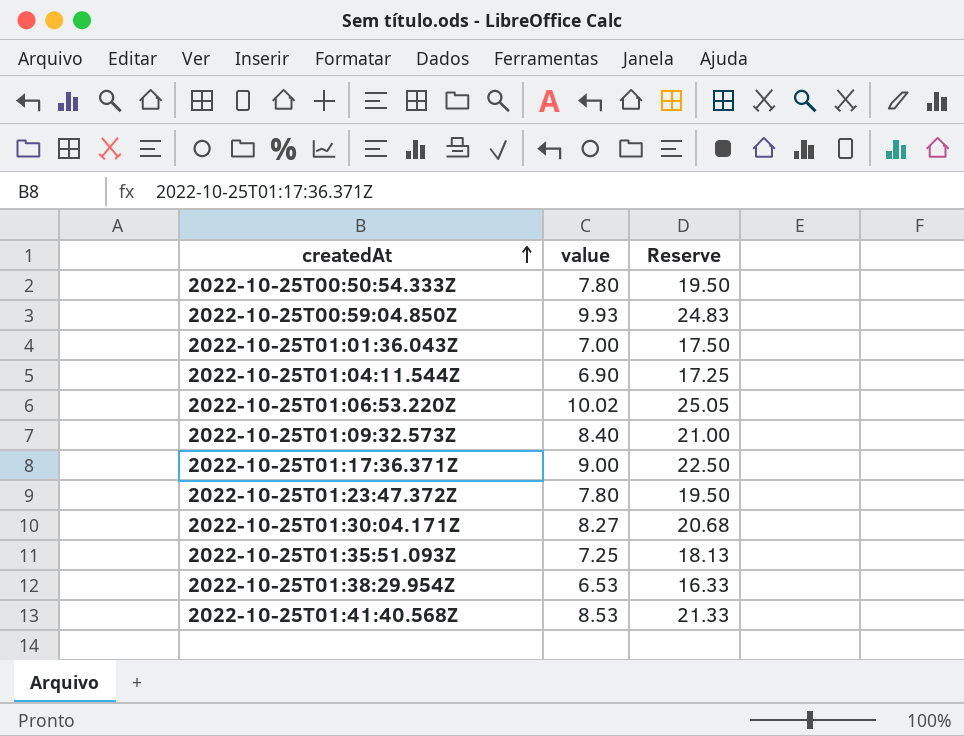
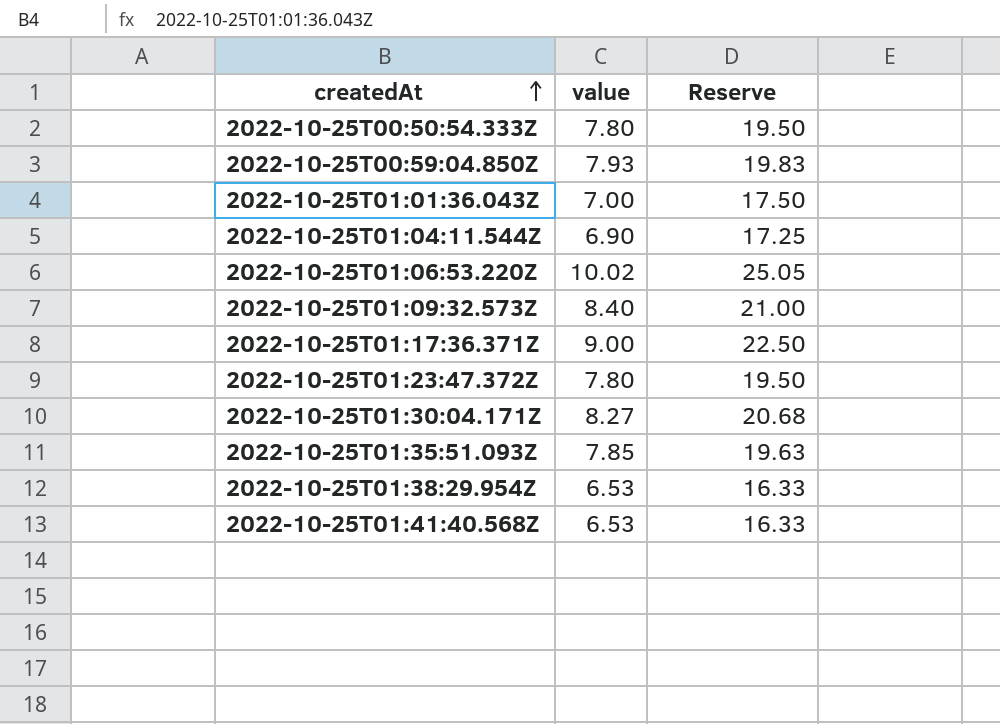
2022-10-25T00:59:04.850Z | value: 9.93 -> 7.93
2022-10-25T00:59:04.850Z | Reserve: 24.83 -> 19.83
2022-10-25T01:35:51.093Z | value: 7.25 -> 7.85
2022-10-25T01:35:51.093Z | Reserve: 18.13 -> 19.63
2022-10-25T01:41:40.568Z | value: 8.53 -> 6.53
2022-10-25T01:41:40.568Z | Reserve: 21.33 -> 16.33

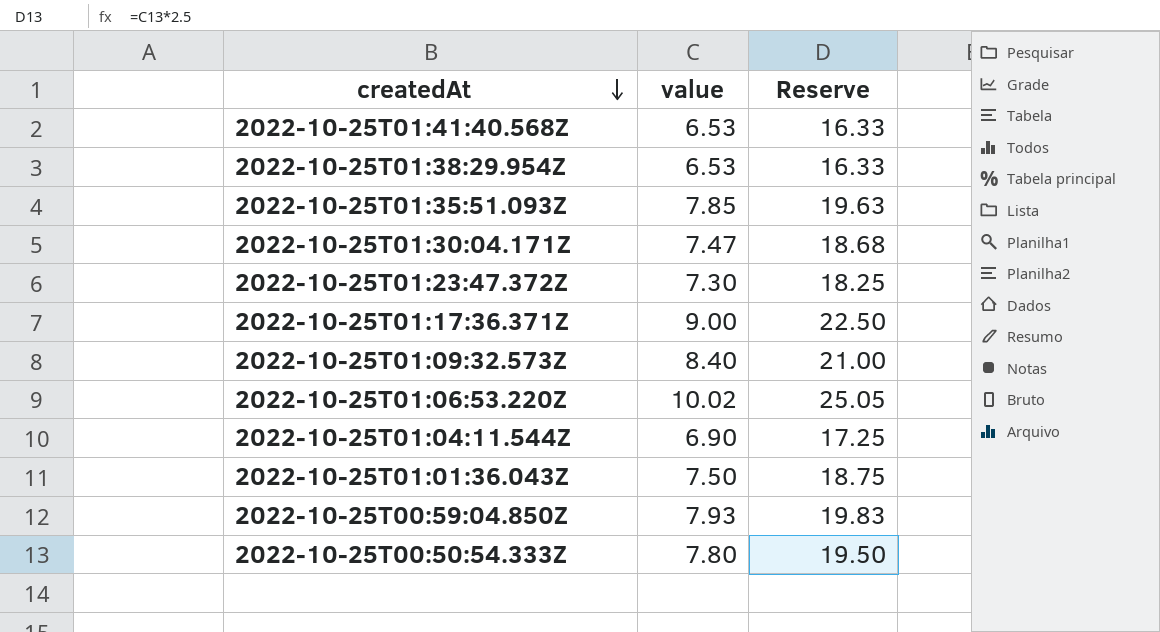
row order: createdAt ascending -> createdAt descending
2022-10-25T01:30:04.171Z | value: 8.27 -> 7.47
2022-10-25T01:30:04.171Z | Reserve: 20.68 -> 18.68
2022-10-25T01:23:47.372Z | value: 7.80 -> 7.30
2022-10-25T01:23:47.372Z | Reserve: 19.50 -> 18.25
2022-10-25T01:01:36.043Z | value: 7.00 -> 7.50
2022-10-25T01:01:36.043Z | Reserve: 17.50 -> 18.75

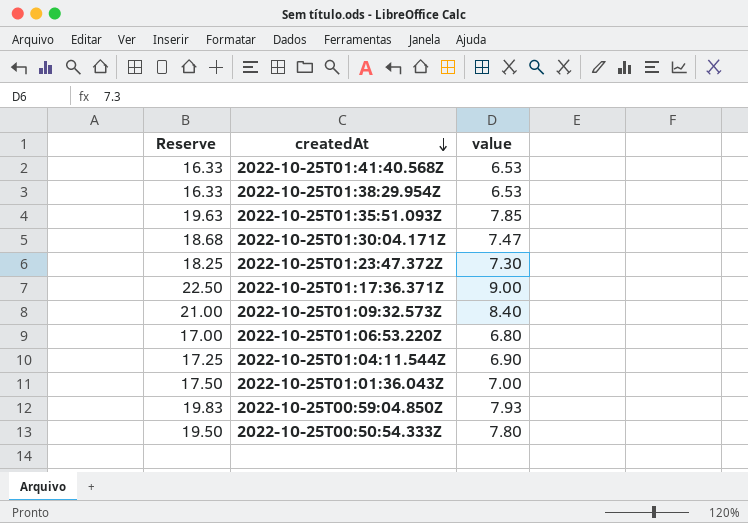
column Reserve | position: 3 -> 1
2022-10-25T01:06:53.220Z | Reserve: 25.05 -> 17.00
2022-10-25T01:06:53.220Z | value: 10.02 -> 6.80
2022-10-25T01:01:36.043Z | Reserve: 18.75 -> 17.50
2022-10-25T01:01:36.043Z | value: 7.50 -> 7.00

